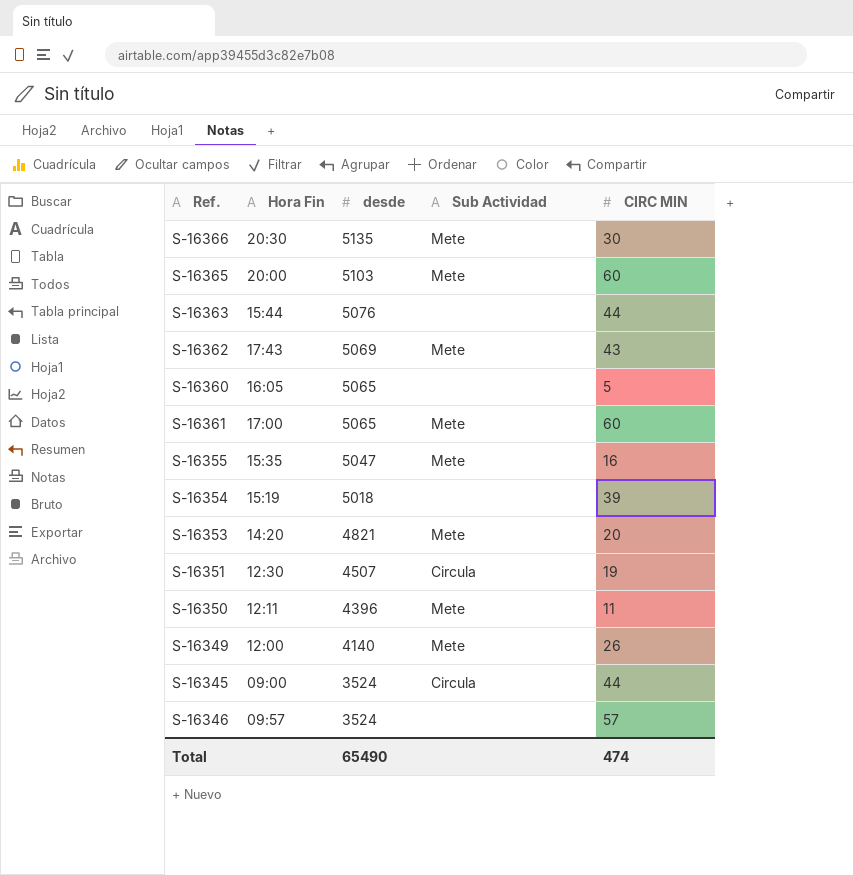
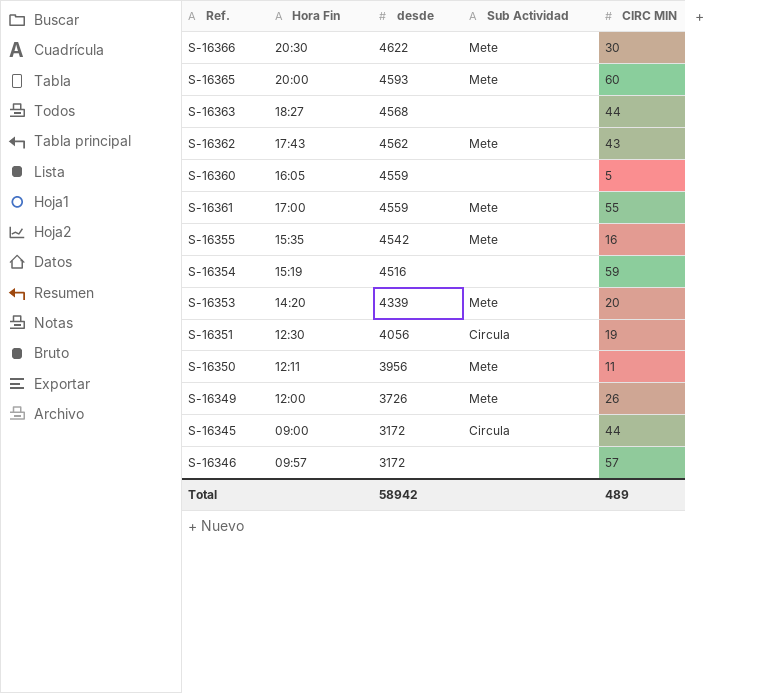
S-16366 | desde: 5135 -> 4622
S-16365 | desde: 5103 -> 4593
S-16363 | Hora Fin: 15:44 -> 18:27
S-16363 | desde: 5076 -> 4568
S-16362 | desde: 5069 -> 4562
S-16360 | desde: 5065 -> 4559
S-16361 | desde: 5065 -> 4559
S-16361 | CIRC MIN: 60 -> 55
S-16355 | desde: 5047 -> 4542
S-16354 | desde: 5018 -> 4516
S-16354 | CIRC MIN: 39 -> 59
S-16353 | desde: 4821 -> 4339
S-16351 | desde: 4507 -> 4056
S-16350 | desde: 4396 -> 3956
S-16349 | desde: 4140 -> 3726
S-16345 | desde: 3524 -> 3172
S-16346 | desde: 3524 -> 3172
Total | desde: 65490 -> 58942
Total | CIRC MIN: 474 -> 489

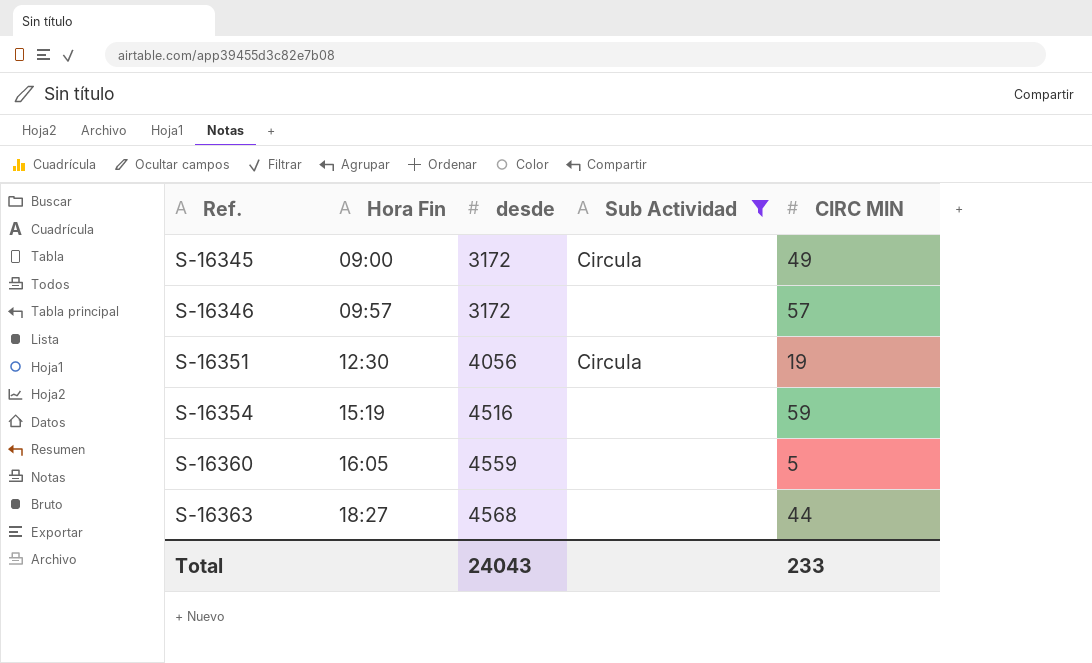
filter: none -> Sub Actividad != Mete
row order: desde descending -> Ref. ascending
S-16345 | CIRC MIN: 44 -> 49
Total | desde: 58942 -> 24043
Total | CIRC MIN: 489 -> 233

